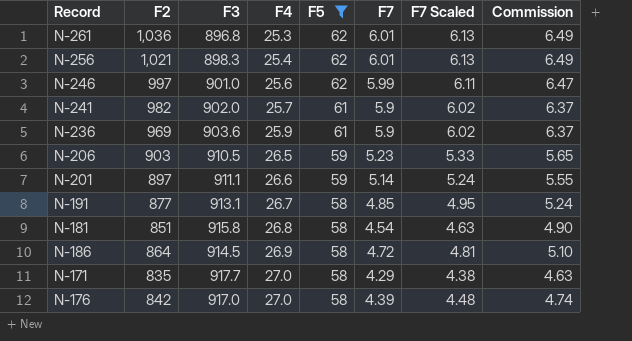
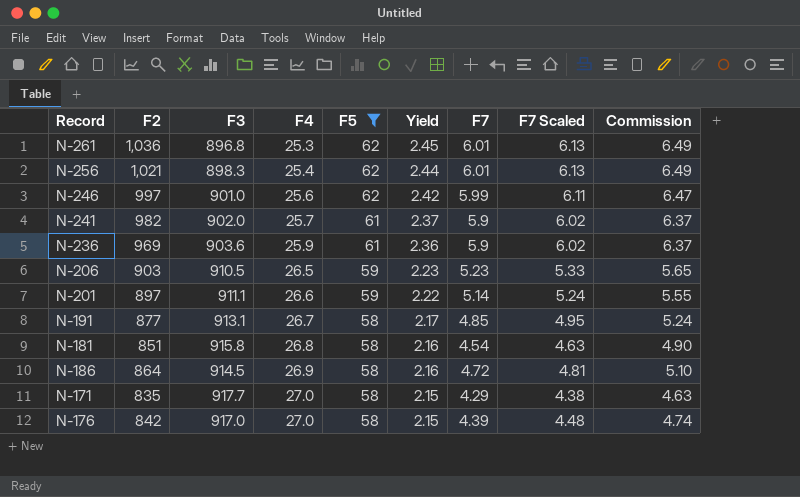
column Yield | formula: none -> [F5] / [F4]

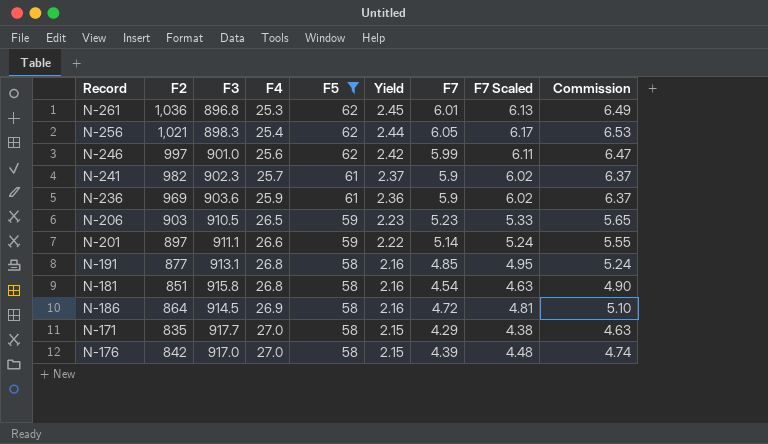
N-256 | F7: 6.01 -> 6.05
N-256 | F7 Scaled: 6.13 -> 6.17
N-256 | Commission: 6.49 -> 6.53
N-241 | F3: 902.0 -> 902.3
N-191 | F4: 26.7 -> 26.8
N-191 | Yield: 2.17 -> 2.16

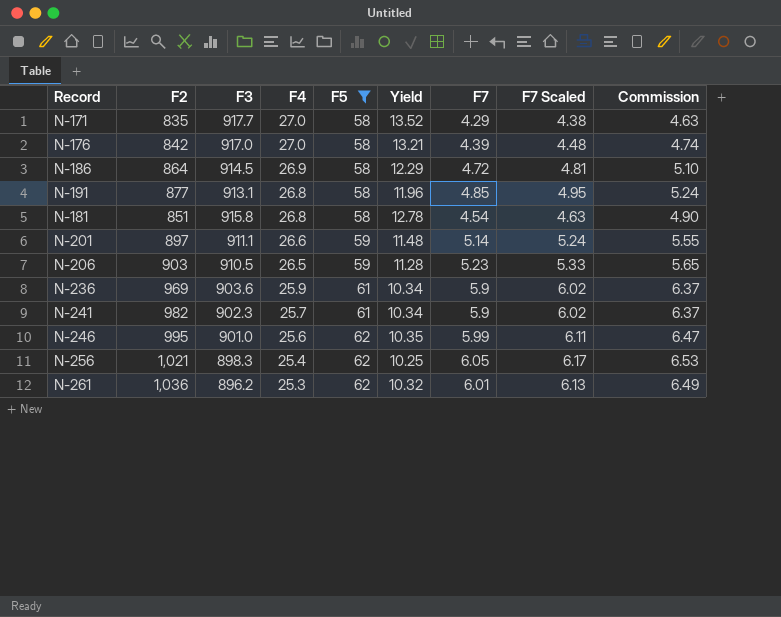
row order: F4 ascending -> F4 descending
column Yield | formula: [F5] / [F4] -> [F5] / [F7]
N-246 | F2: 997 -> 995
N-261 | F3: 896.8 -> 896.2

